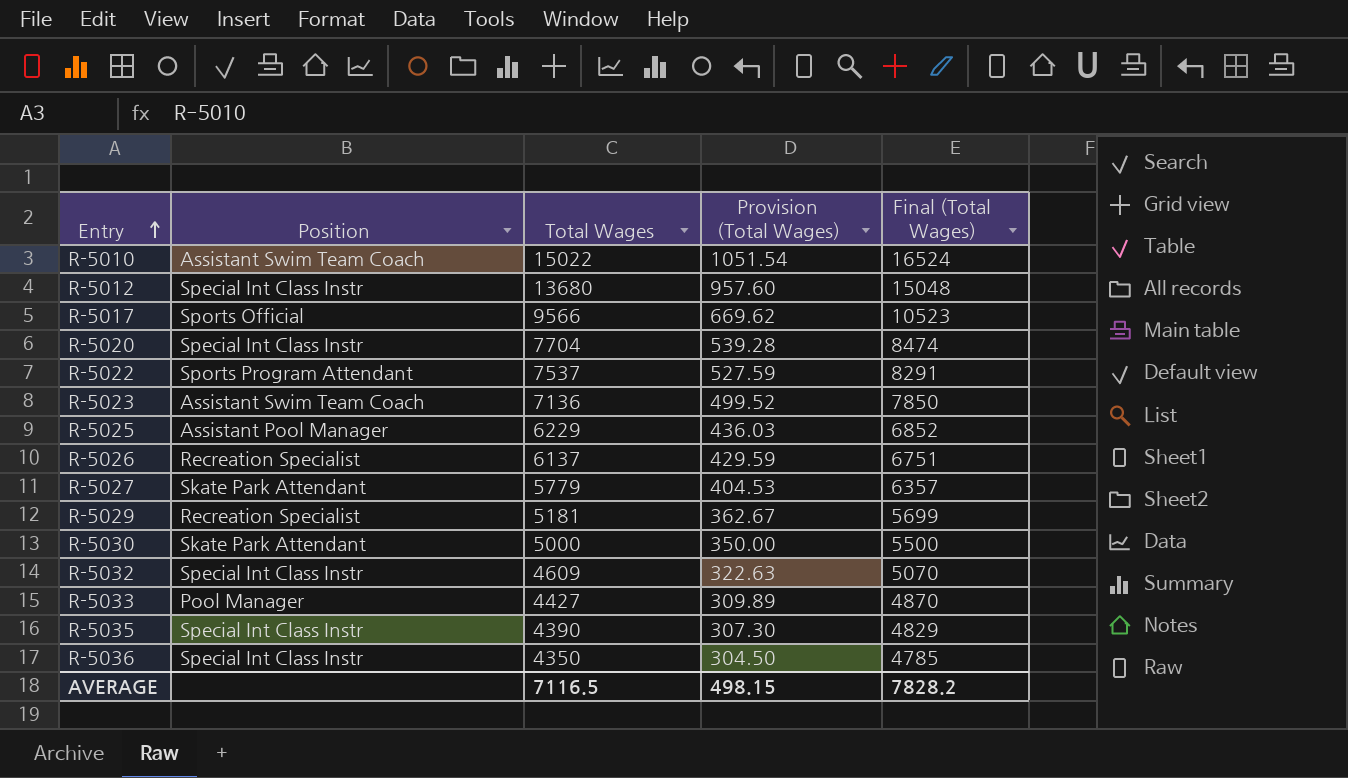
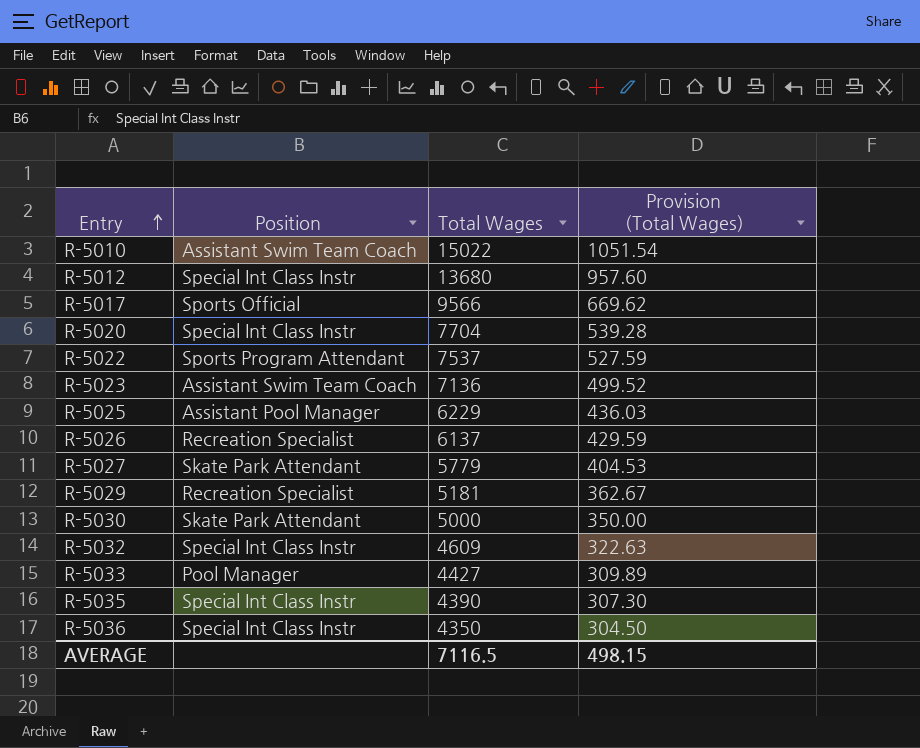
column Final (Total Wages) | formula: [Total Wages] * 1.1 -> none

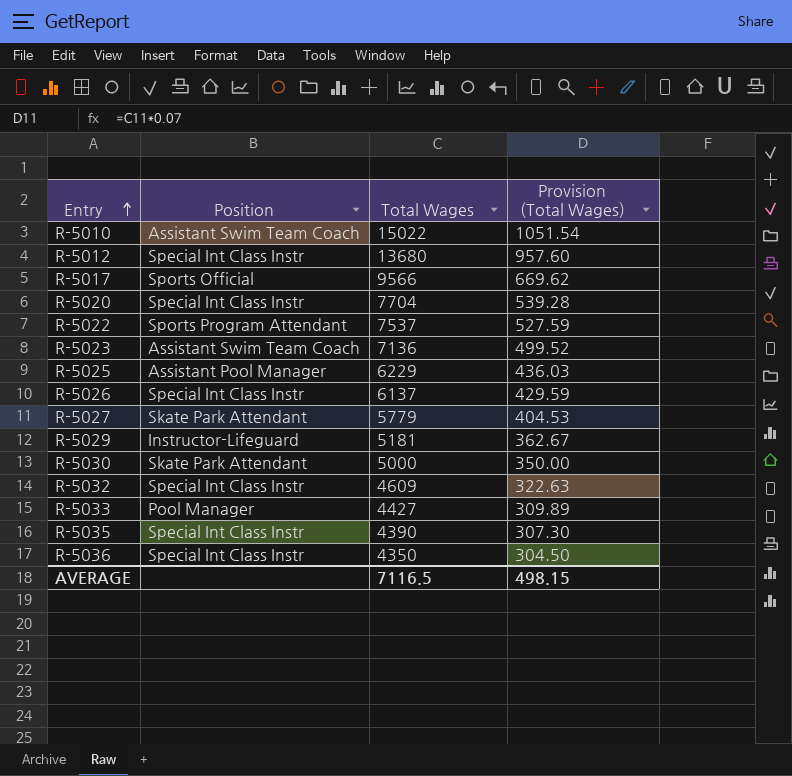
R-5026 | Position: Recreation Specialist -> Special Int Class Instr
R-5029 | Position: Recreation Specialist -> Instructor-Lifeguard

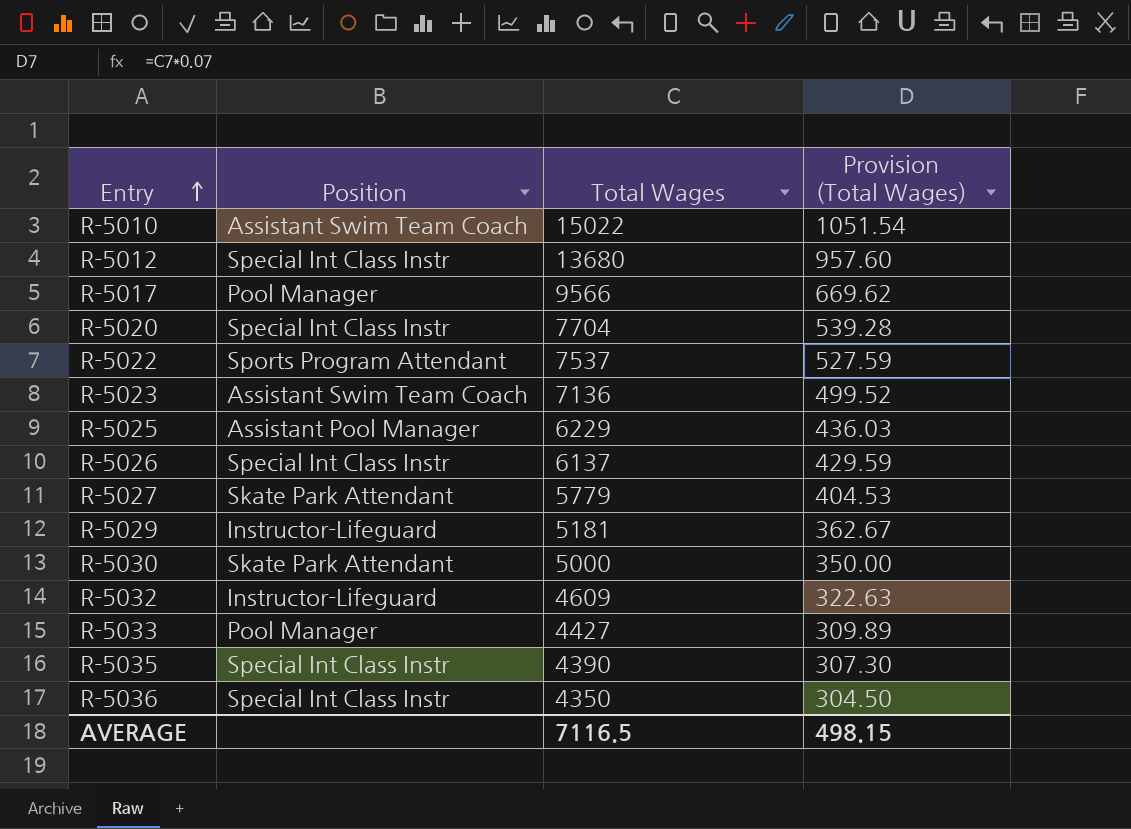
R-5017 | Position: Sports Official -> Pool Manager
R-5032 | Position: Special Int Class Instr -> Instructor-Lifeguard

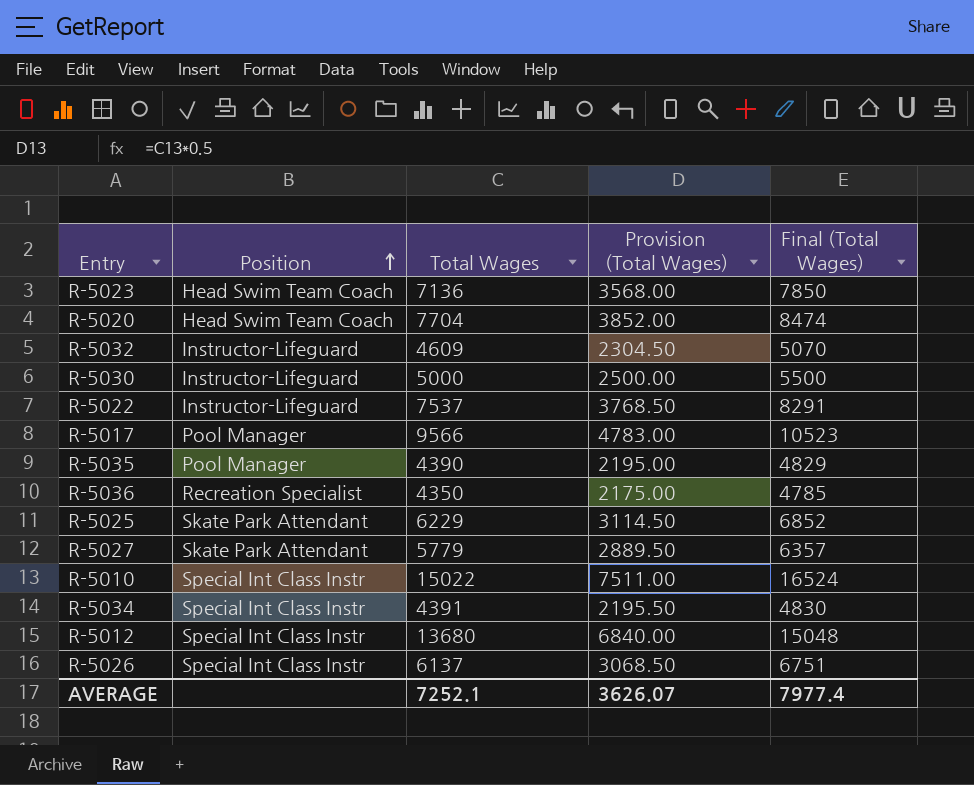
row order: Entry ascending -> Position ascending
column Provision (Total Wages) | formula: [Total Wages] * 0.07 -> [Total Wages] * 0.5
column Final (Total Wages) | formula: none -> [Total Wages] * 1.1
row R-5029: Instructor-Lifeguard | 5181 | 362.67 -> none
row R-5033: Pool Manager | 4427 | 309.89 -> none
R-5023 | Position: Assistant Swim Team Coach -> Head Swim Team Coach
R-5020 | Position: Special Int Class Instr -> Head Swim Team Coach
R-5030 | Position: Skate Park Attendant -> Instructor-Lifeguard
R-5022 | Position: Sports Program Attendant -> Instructor-Lifeguard
R-5035 | Position: Special Int Class Instr -> Pool Manager
R-5036 | Position: Special Int Class Instr -> Recreation Specialist
R-5025 | Position: Assistant Pool Manager -> Skate Park Attendant
R-5010 | Position: Assistant Swim Team Coach -> Special Int Class Instr
row R-5034: none -> Special Int Class Instr | 4391 | 2195.50 | 4830
AVERAGE | Total Wages: 7116.5 -> 7252.1
AVERAGE | Provision (Total Wages): 498.15 -> 3626.07

